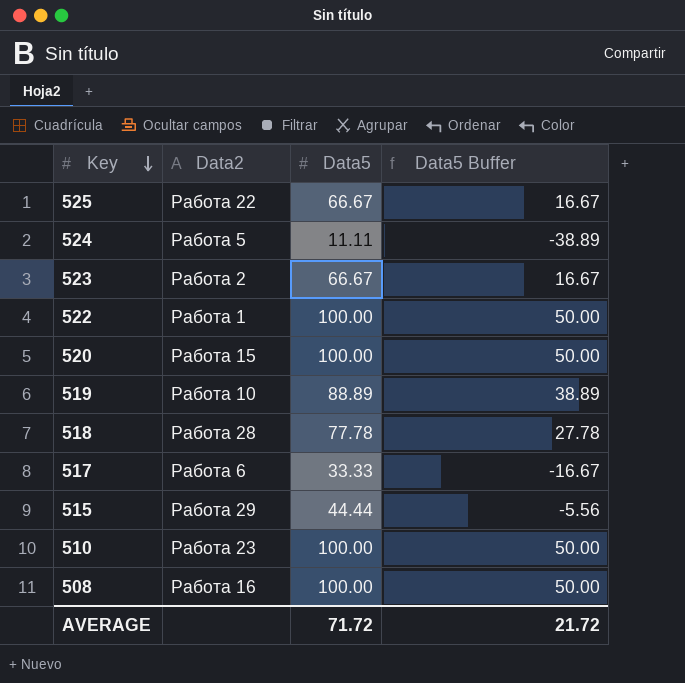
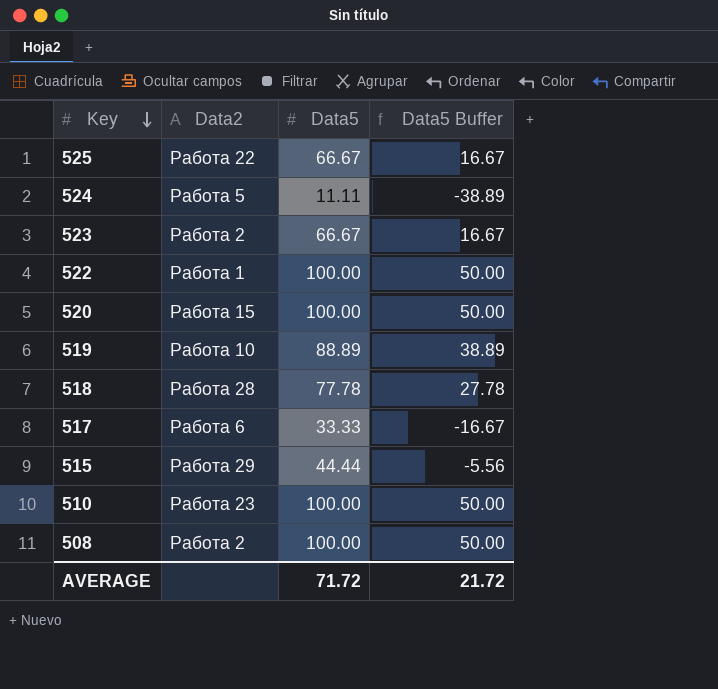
508 | Data2: Работа 16 -> Работа 2

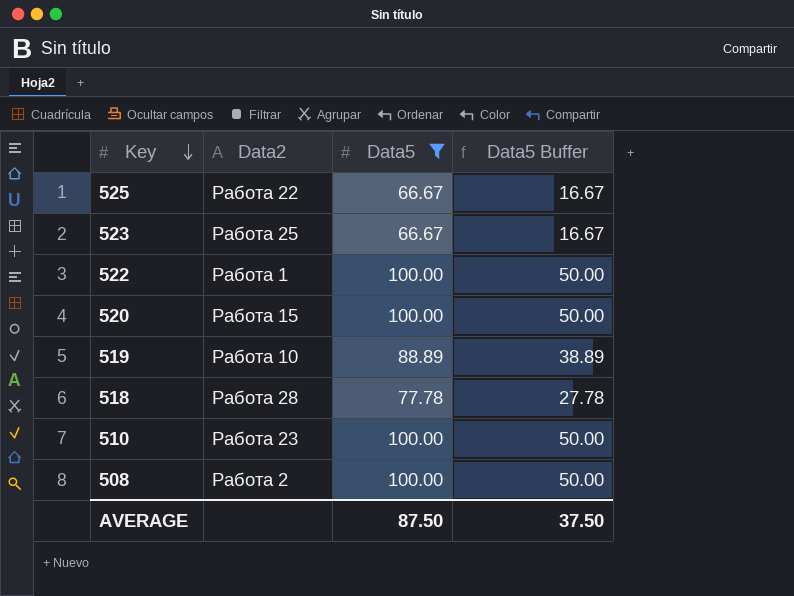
filter: none -> Data5 >= 66.67
523 | Data2: Работа 2 -> Работа 25
AVERAGE | Data5: 71.72 -> 87.50
AVERAGE | Data5 Buffer: 21.72 -> 37.50

